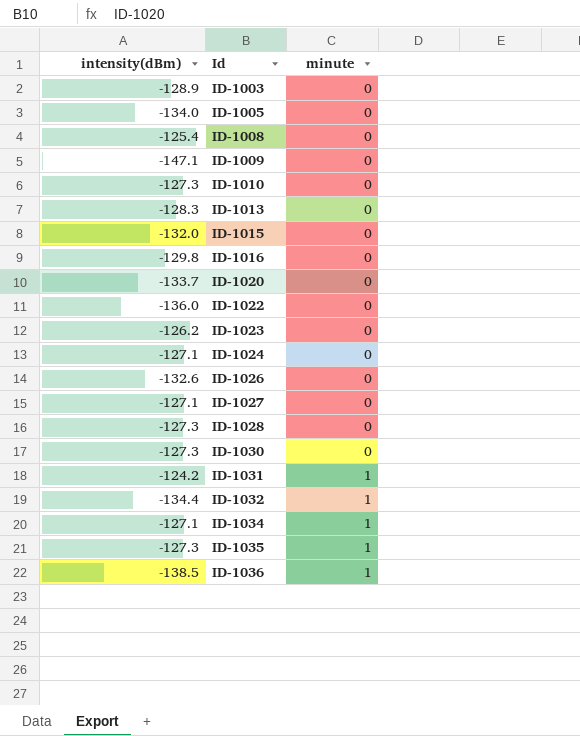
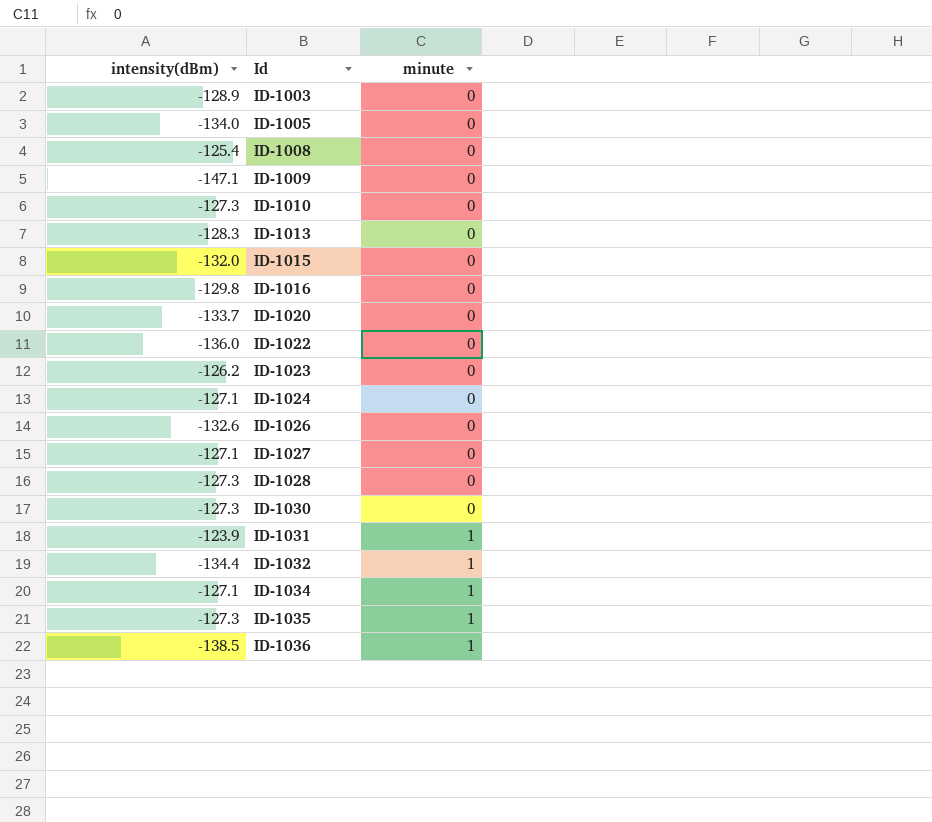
ID-1031 | intensity(dBm): -124.2 -> -123.9

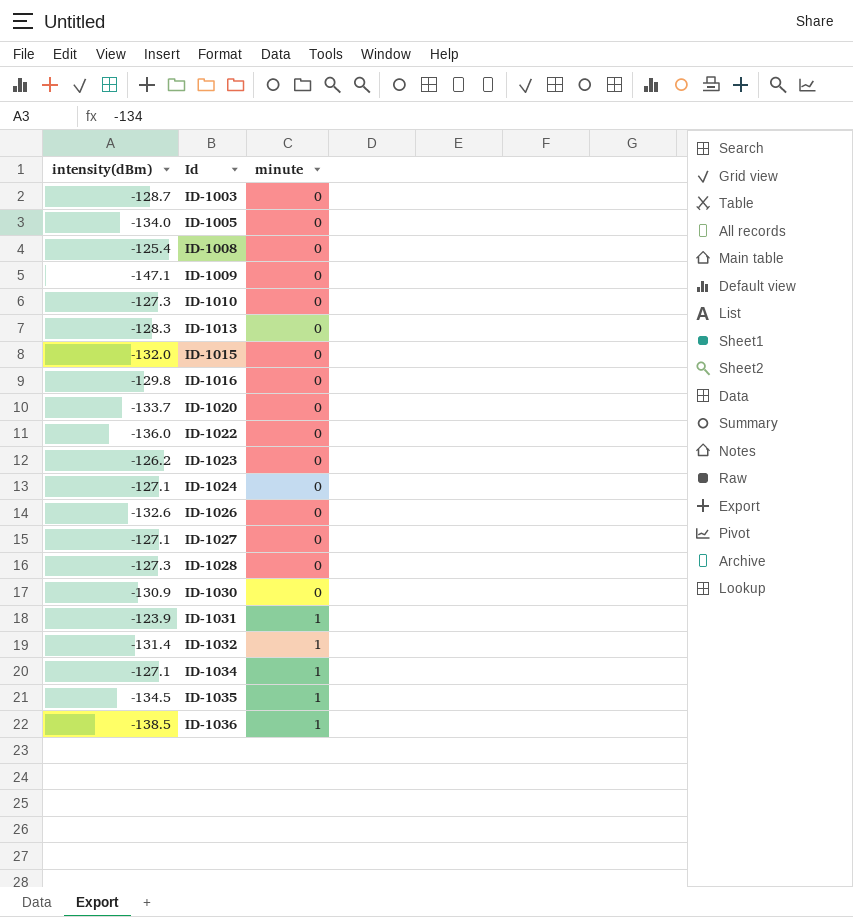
ID-1003 | intensity(dBm): -128.9 -> -128.7
ID-1030 | intensity(dBm): -127.3 -> -130.9
ID-1032 | intensity(dBm): -134.4 -> -131.4
ID-1035 | intensity(dBm): -127.3 -> -134.5

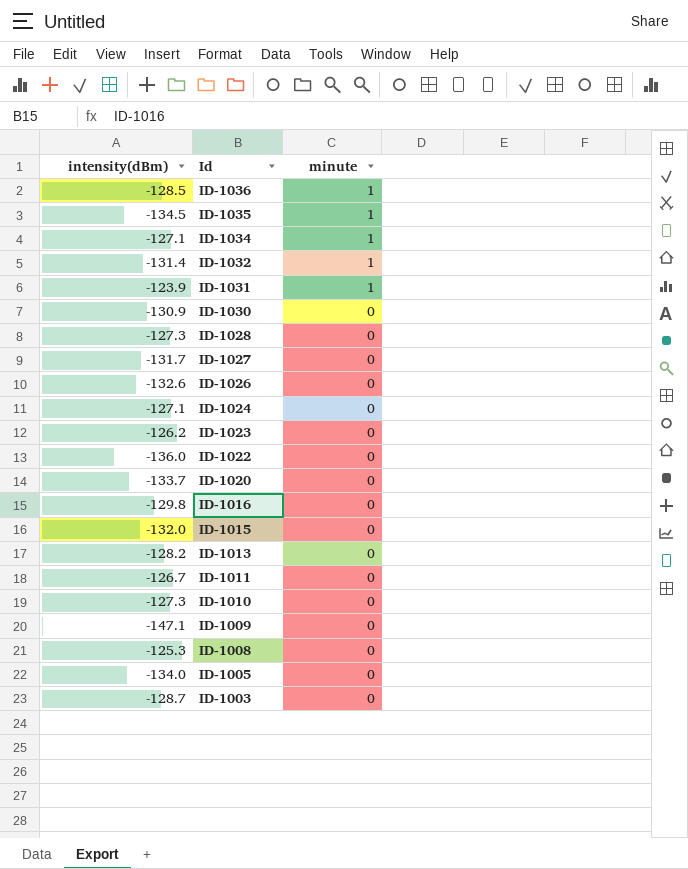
row order: Id ascending -> Id descending
ID-1036 | intensity(dBm): -138.5 -> -128.5
ID-1027 | intensity(dBm): -127.1 -> -131.7
ID-1013 | intensity(dBm): -128.3 -> -128.2
row ID-1011: none -> -126.7 | 0
ID-1008 | intensity(dBm): -125.4 -> -125.3

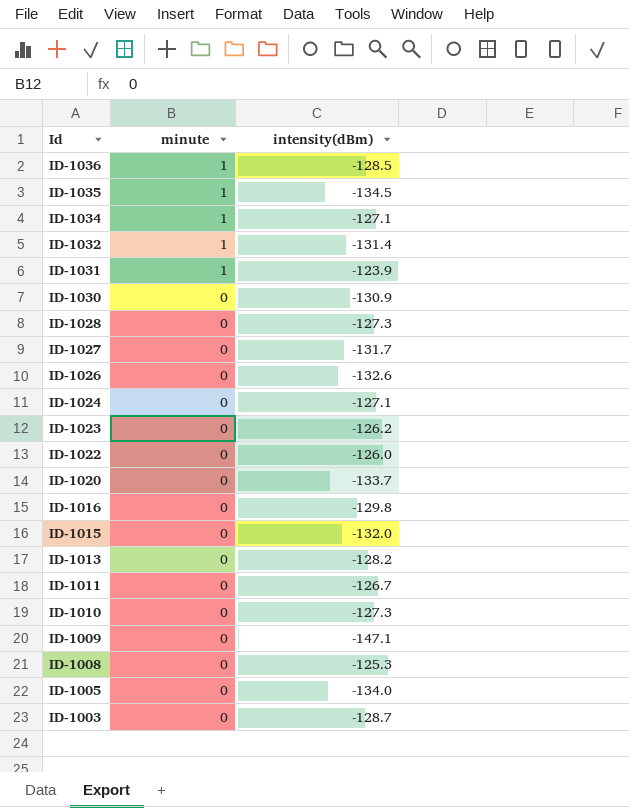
column intensity(dBm) | position: 1 -> 3
ID-1022 | intensity(dBm): -136.0 -> -126.0

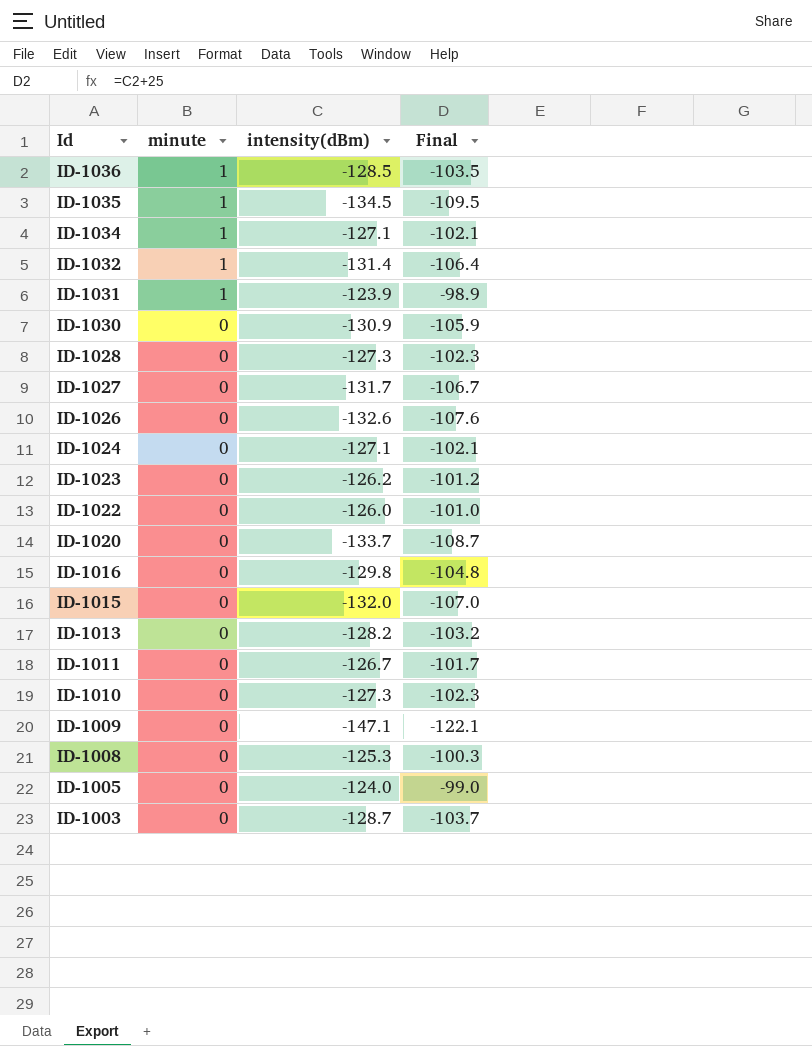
column Final | formula: none -> [intensity(dBm)] + 25
ID-1005 | intensity(dBm): -134.0 -> -124.0

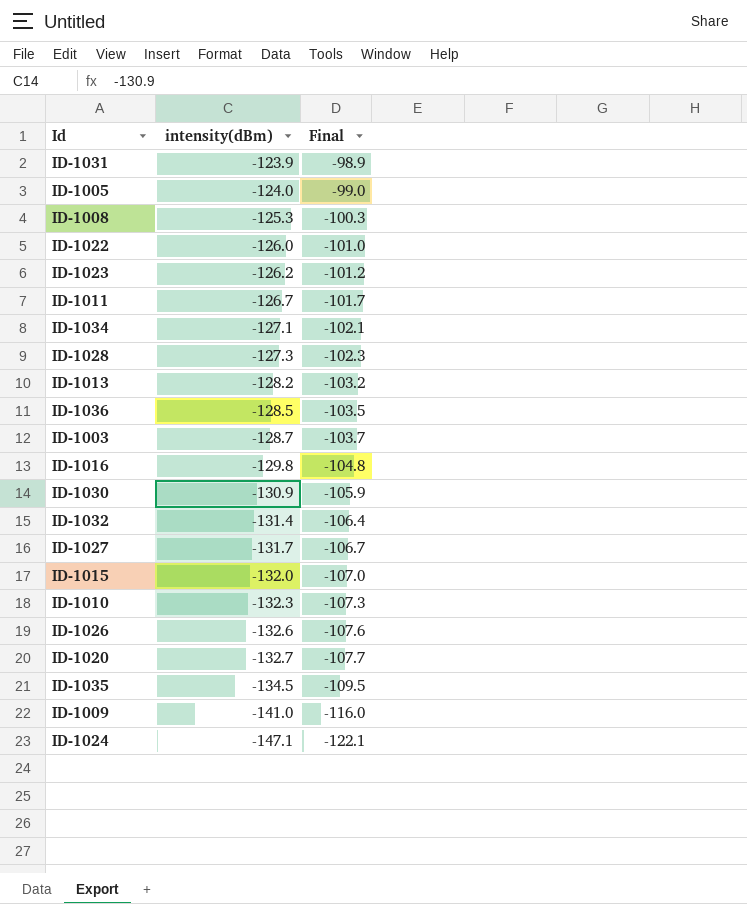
row order: Id descending -> intensity(dBm) descending
column minute | position: 2 -> none
ID-1010 | intensity(dBm): -127.3 -> -132.3
ID-1010 | Final: -102.3 -> -107.3
ID-1020 | intensity(dBm): -133.7 -> -132.7
ID-1020 | Final: -108.7 -> -107.7
ID-1009 | intensity(dBm): -147.1 -> -141.0
ID-1009 | Final: -122.1 -> -116.0
ID-1024 | intensity(dBm): -127.1 -> -147.1
ID-1024 | Final: -102.1 -> -122.1

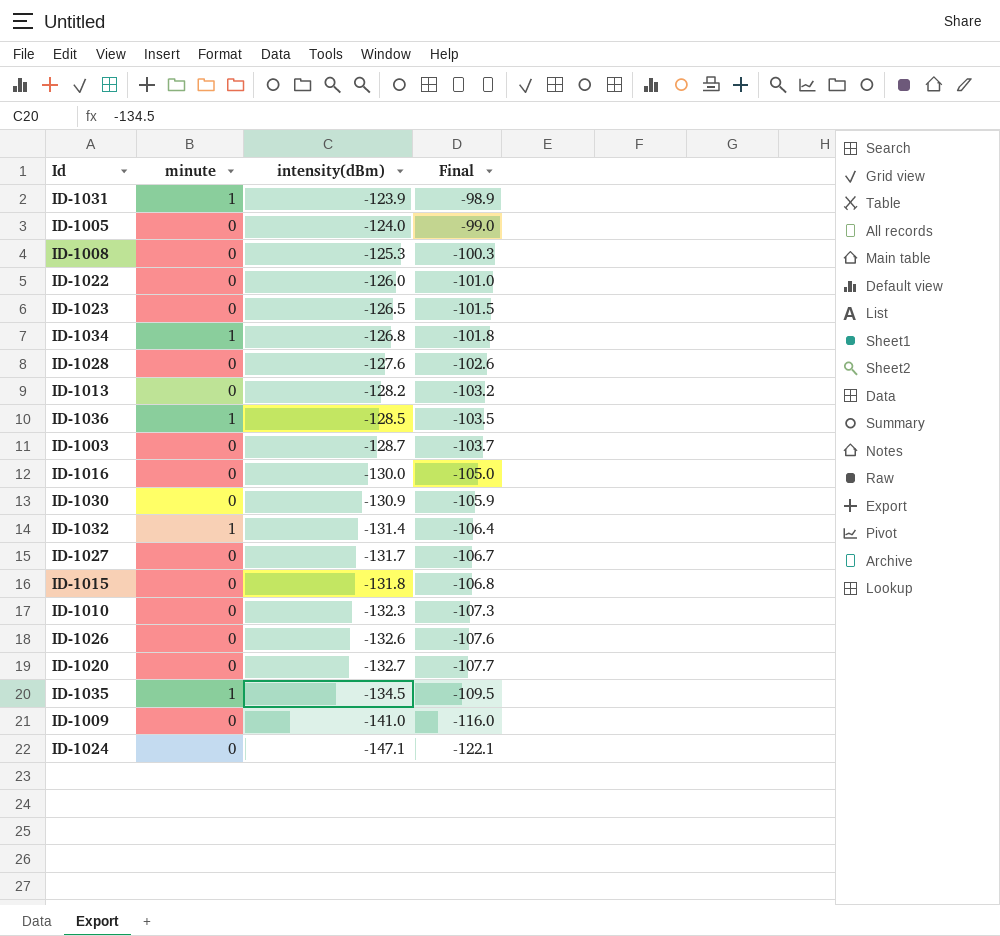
column minute | position: none -> 2
row ID-1011: -126.7 | -101.7 -> none
ID-1023 | intensity(dBm): -126.2 -> -126.5
ID-1023 | Final: -101.2 -> -101.5
ID-1034 | intensity(dBm): -127.1 -> -126.8
ID-1034 | Final: -102.1 -> -101.8
ID-1028 | intensity(dBm): -127.3 -> -127.6
ID-1028 | Final: -102.3 -> -102.6
ID-1016 | intensity(dBm): -129.8 -> -130.0
ID-1016 | Final: -104.8 -> -105.0
ID-1015 | intensity(dBm): -132.0 -> -131.8
ID-1015 | Final: -107.0 -> -106.8

